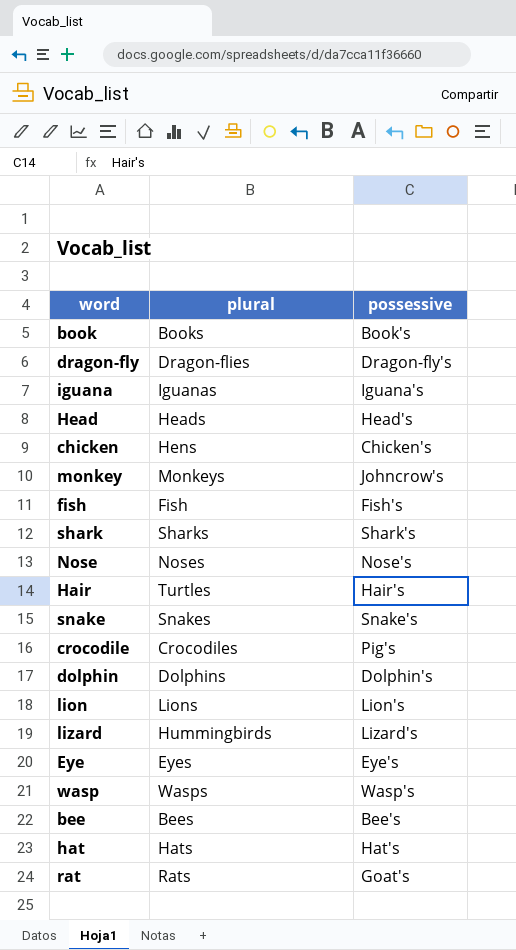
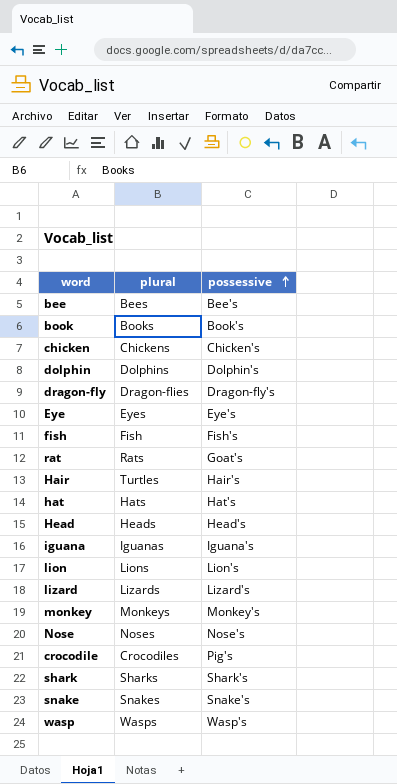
row order: none -> possessive ascending
chicken | plural: Hens -> Chickens
lizard | plural: Hummingbirds -> Lizards
monkey | possessive: Johncrow's -> Monkey's

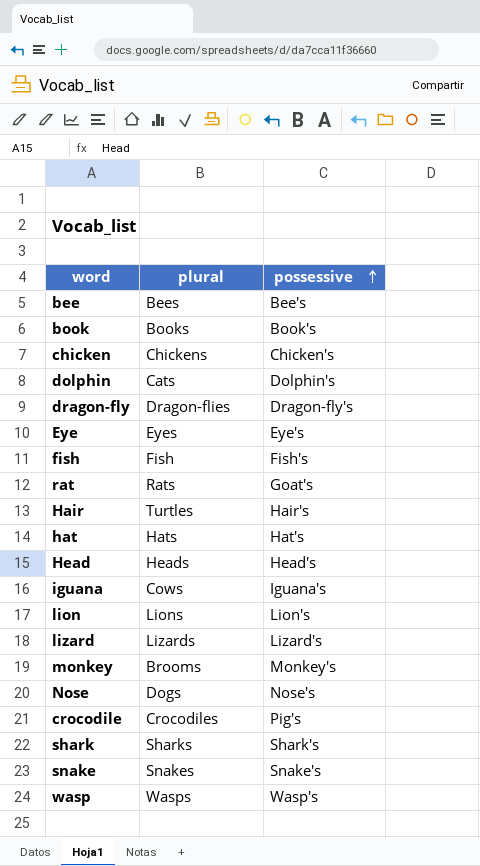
dolphin | plural: Dolphins -> Cats
iguana | plural: Iguanas -> Cows
monkey | plural: Monkeys -> Brooms
Nose | plural: Noses -> Dogs

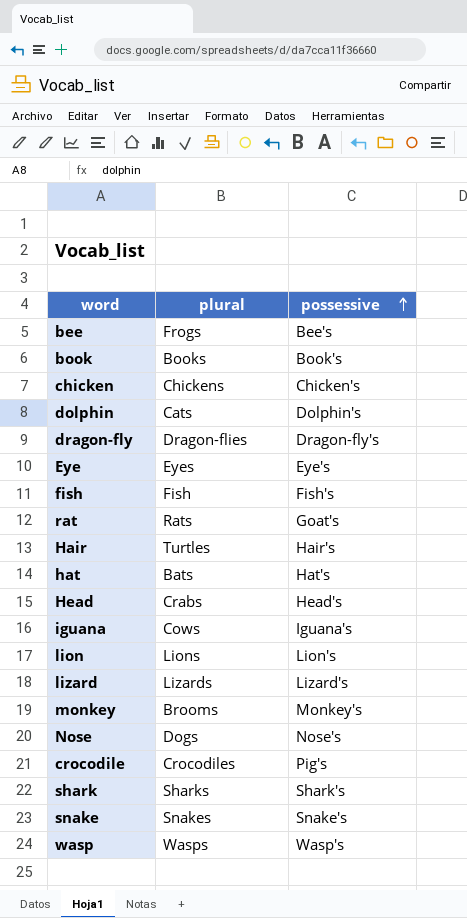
bee | plural: Bees -> Frogs
hat | plural: Hats -> Bats
Head | plural: Heads -> Crabs

